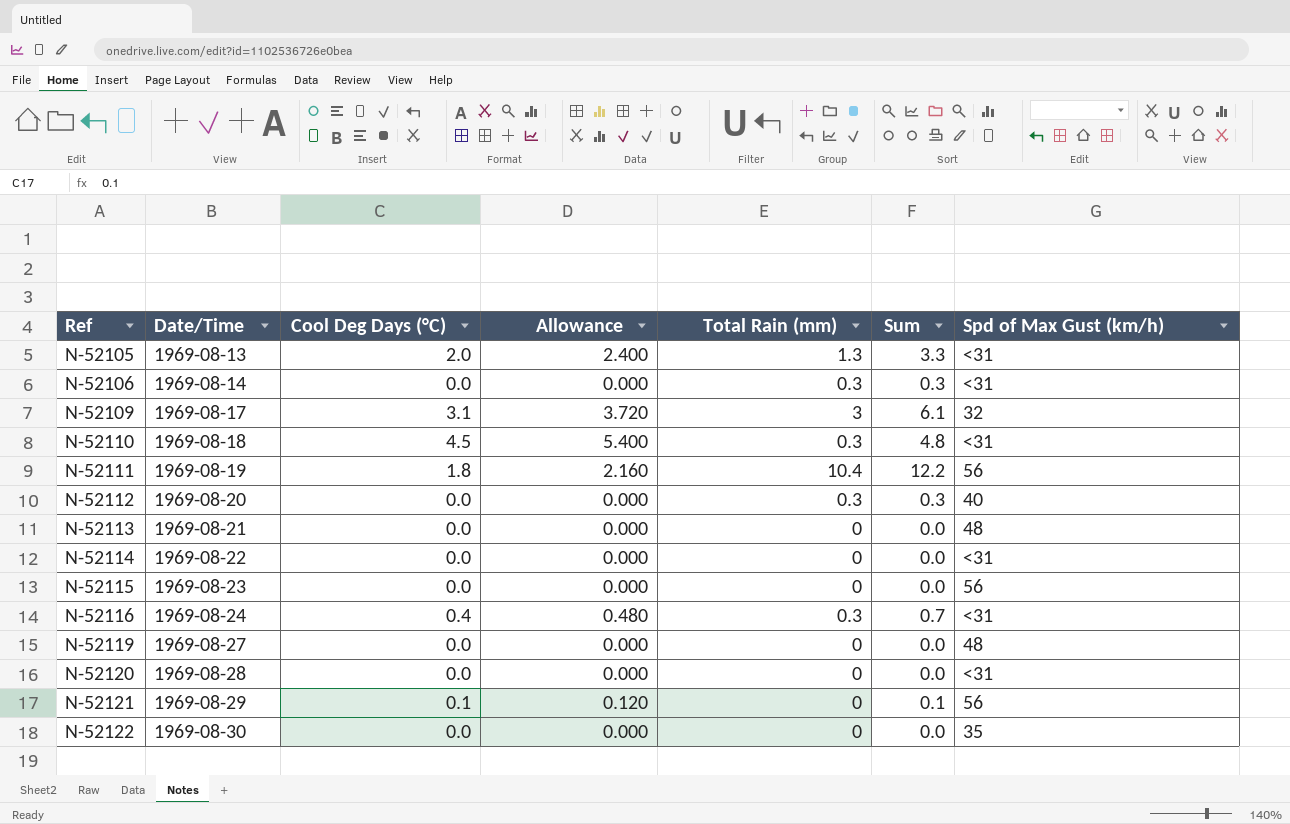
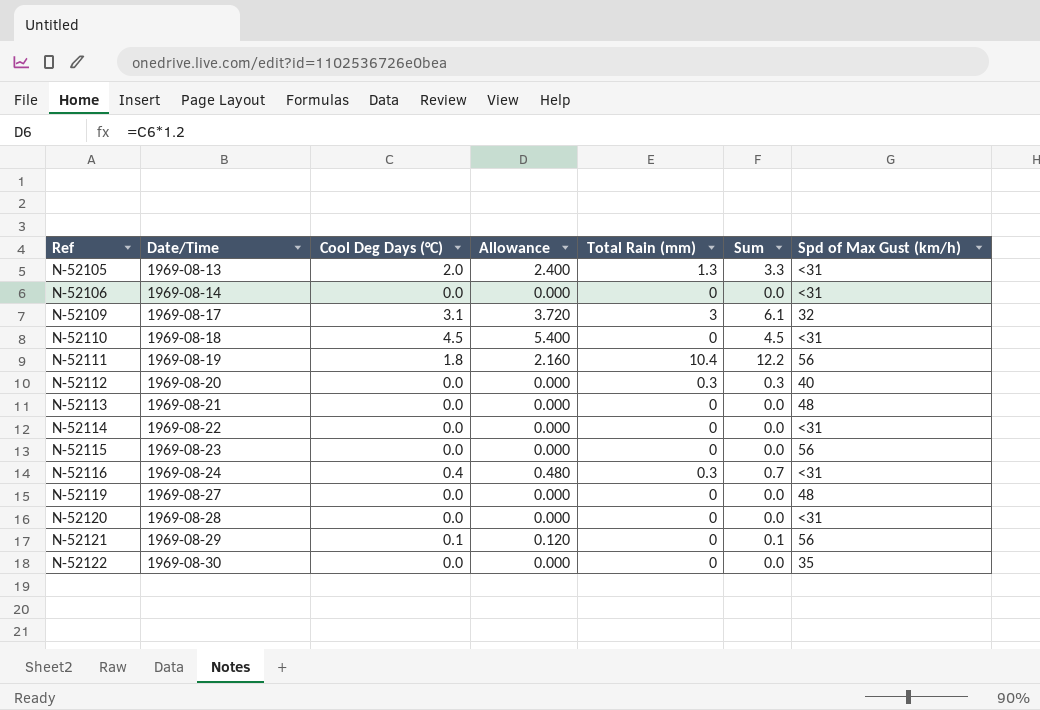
N-52106 | Total Rain (mm): 0.3 -> 0
N-52106 | Sum: 0.3 -> 0.0
N-52110 | Total Rain (mm): 0.3 -> 0
N-52110 | Sum: 4.8 -> 4.5

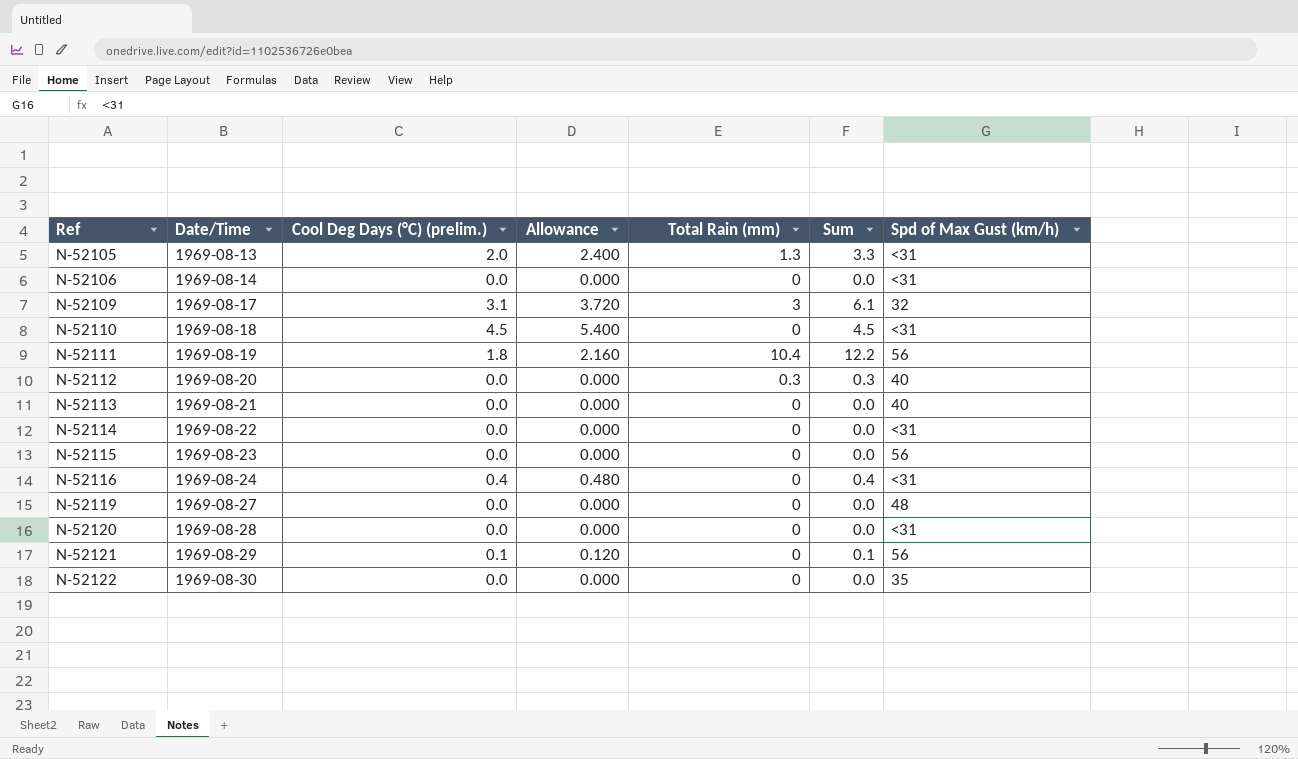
column name: Cool Deg Days (°C) -> Cool Deg Days (°C) (prelim.)
N-52113 | Spd of Max Gust (km/h): 48 -> 40
N-52116 | Total Rain (mm): 0.3 -> 0
N-52116 | Sum: 0.7 -> 0.4

